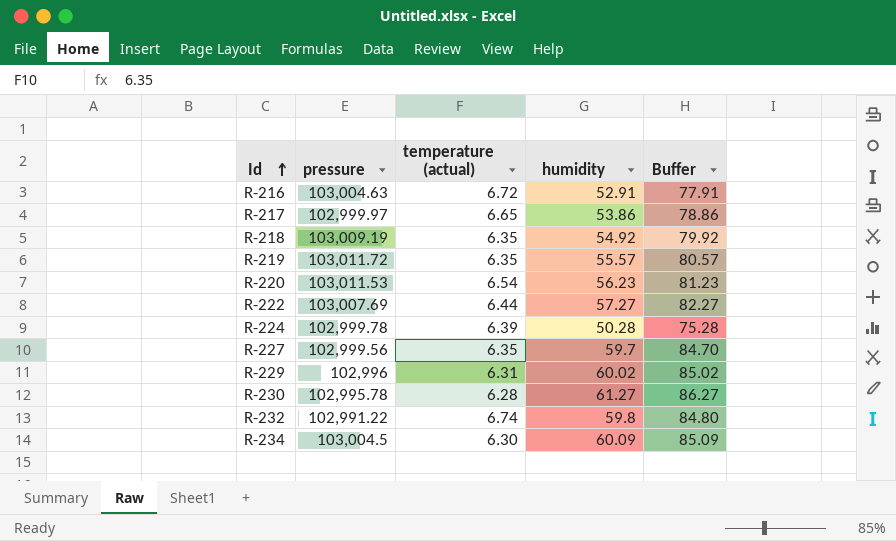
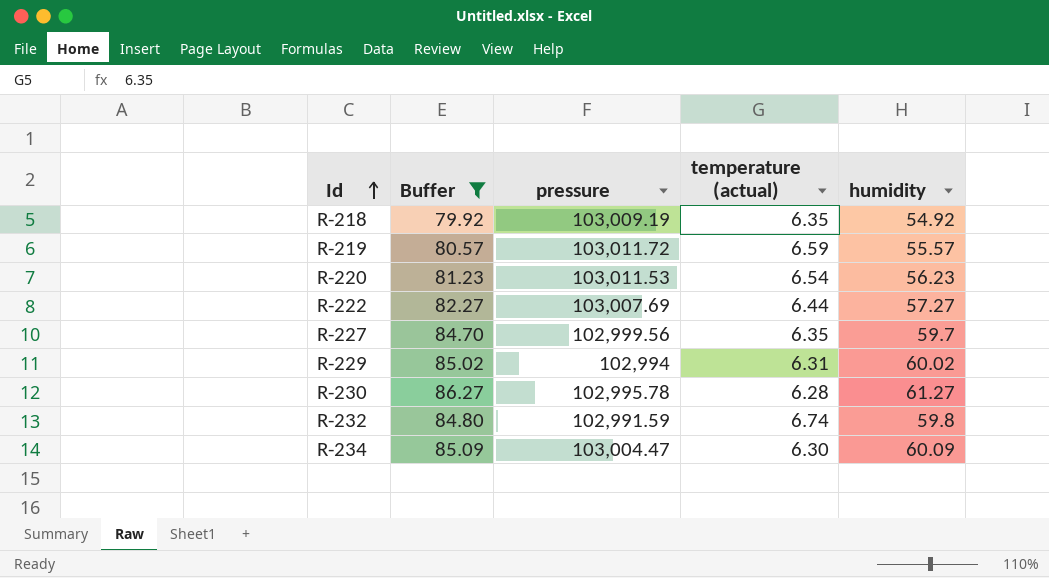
filter: none -> Buffer >= 79.92
column Buffer | position: 5 -> 2
R-219 | temperature (actual): 6.35 -> 6.59
R-229 | pressure: 102,996 -> 102,994
R-232 | pressure: 102,991.22 -> 102,991.59
R-234 | pressure: 103,004.5 -> 103,004.47

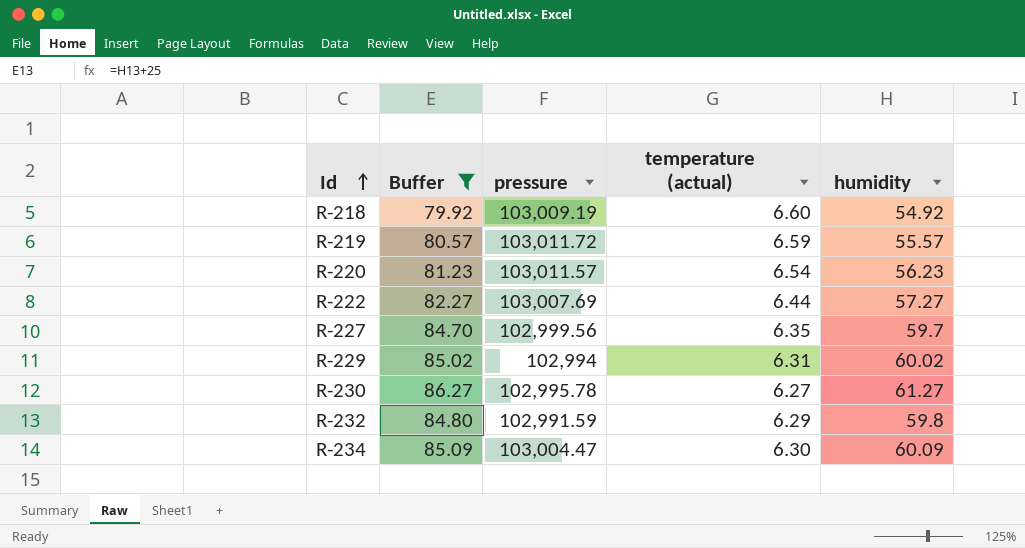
R-218 | temperature (actual): 6.35 -> 6.60
R-220 | pressure: 103,011.53 -> 103,011.57
R-230 | temperature (actual): 6.28 -> 6.27
R-232 | temperature (actual): 6.74 -> 6.29

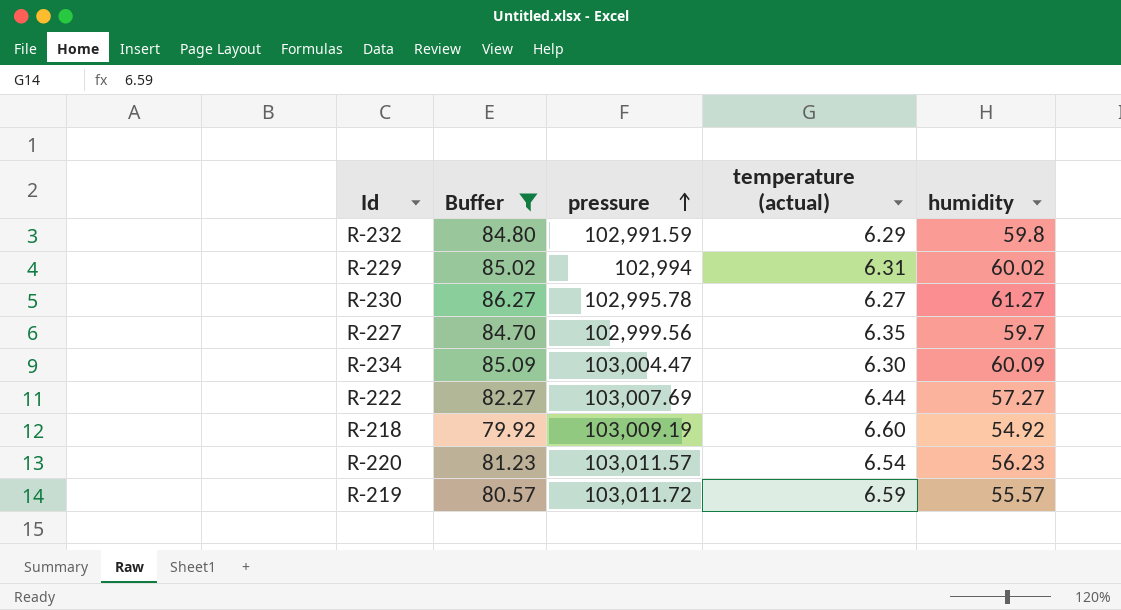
row order: Id ascending -> pressure ascending

